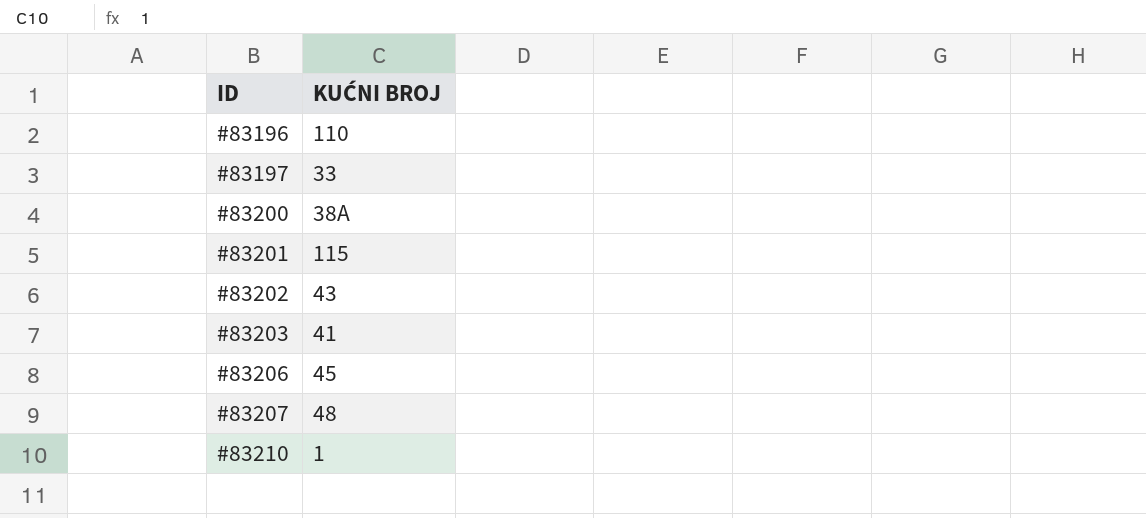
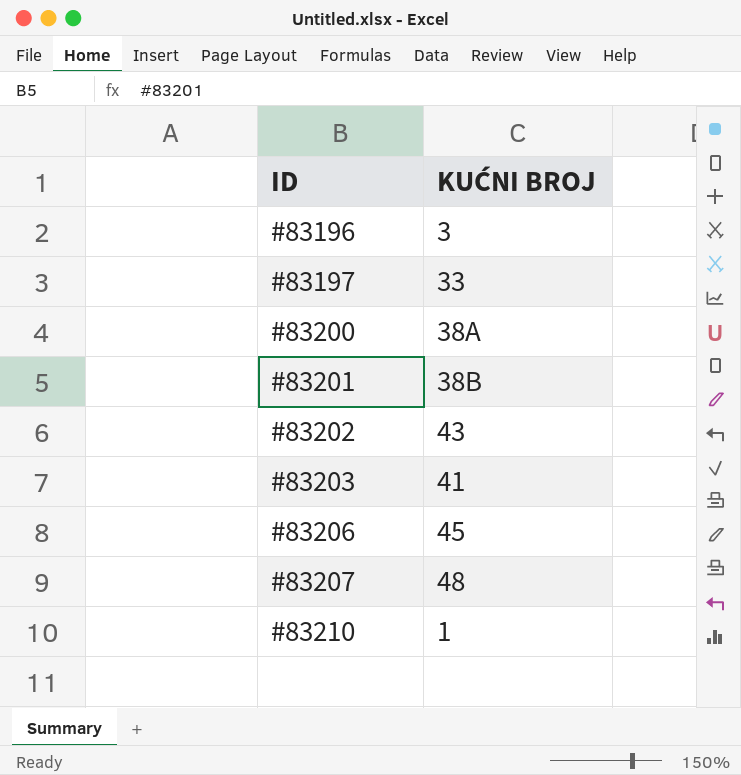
#83196 | KUĆNI BROJ: 110 -> 3
#83201 | KUĆNI BROJ: 115 -> 38B

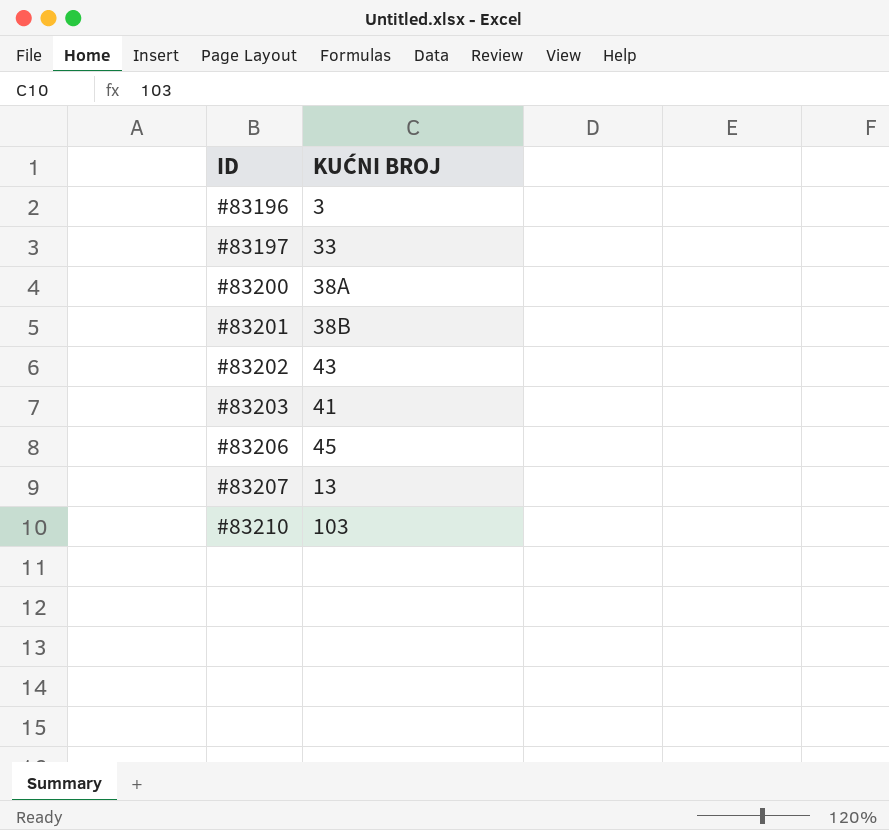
#83207 | KUĆNI BROJ: 48 -> 13
#83210 | KUĆNI BROJ: 1 -> 103

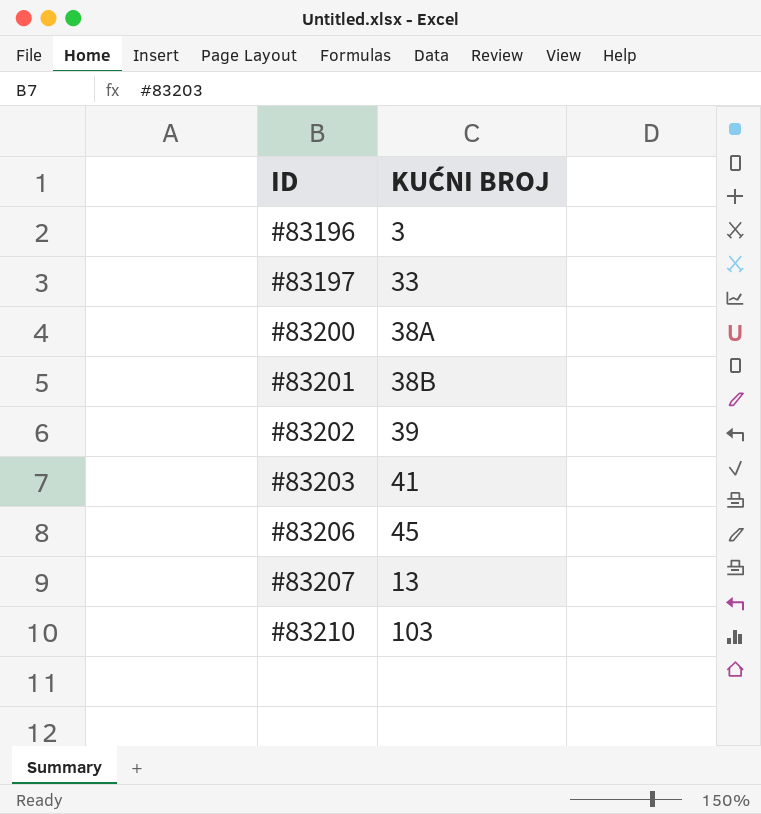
#83202 | KUĆNI BROJ: 43 -> 39

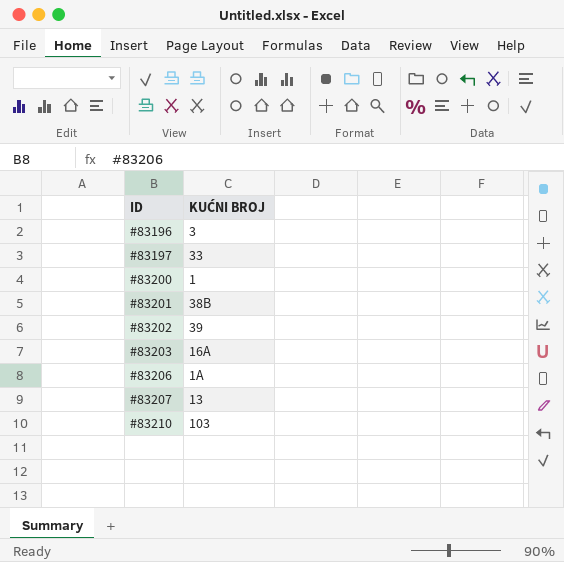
#83200 | KUĆNI BROJ: 38A -> 1
#83203 | KUĆNI BROJ: 41 -> 16A
#83206 | KUĆNI BROJ: 45 -> 1A

